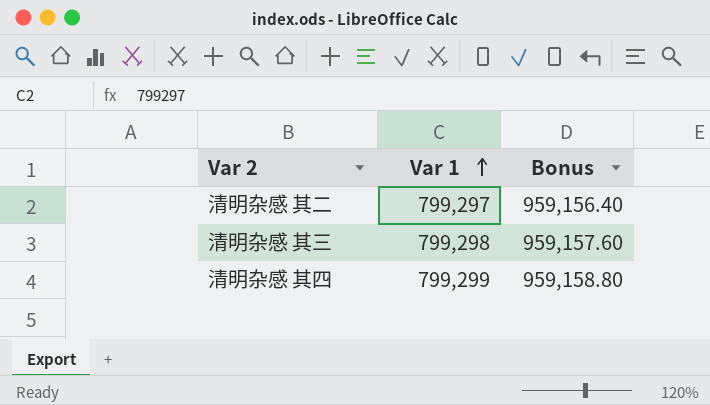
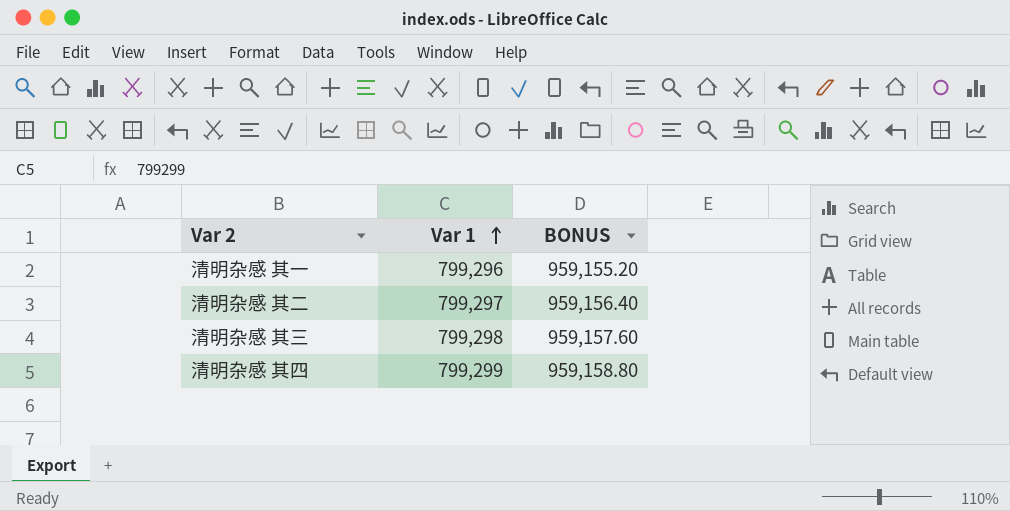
column name: Bonus -> BONUS
row 清明杂感 其一: none -> 799,296 | 959,155.20

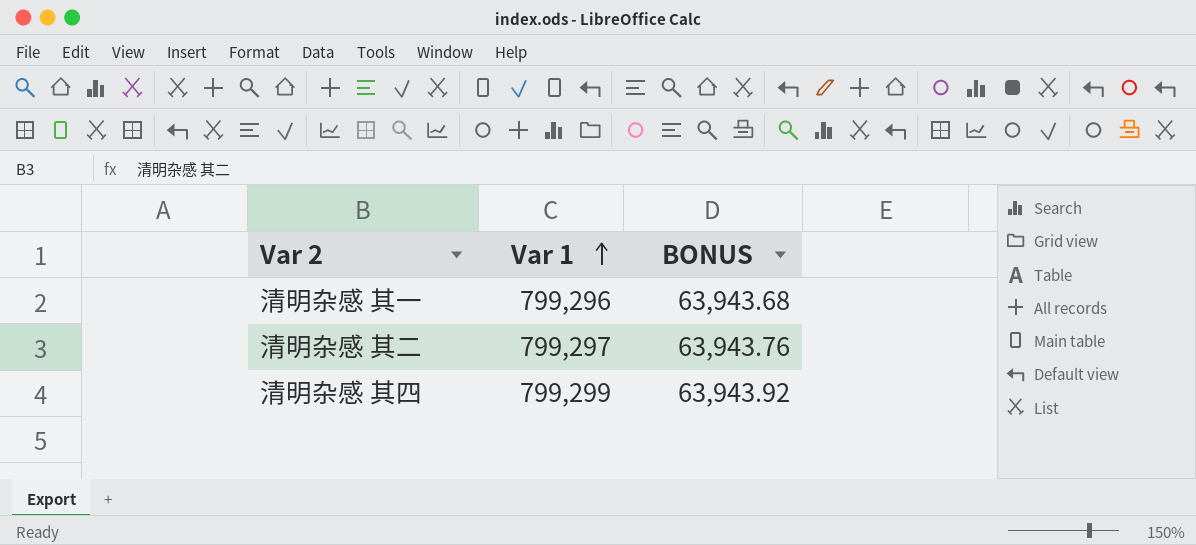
column BONUS | formula: [Var 1] * 1.2 -> [Var 1] * 0.08
row 清明杂感 其三: 799,298 | 959,157.60 -> none

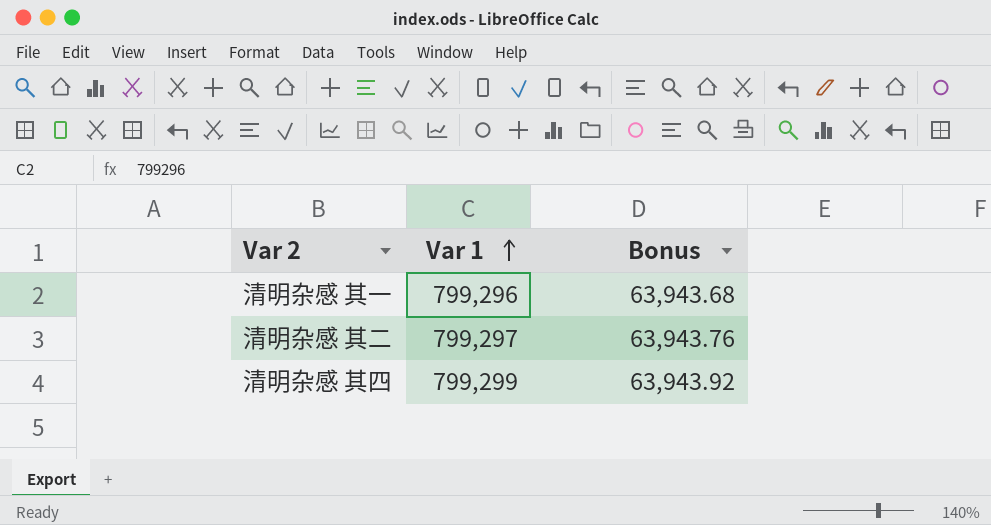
column name: BONUS -> Bonus

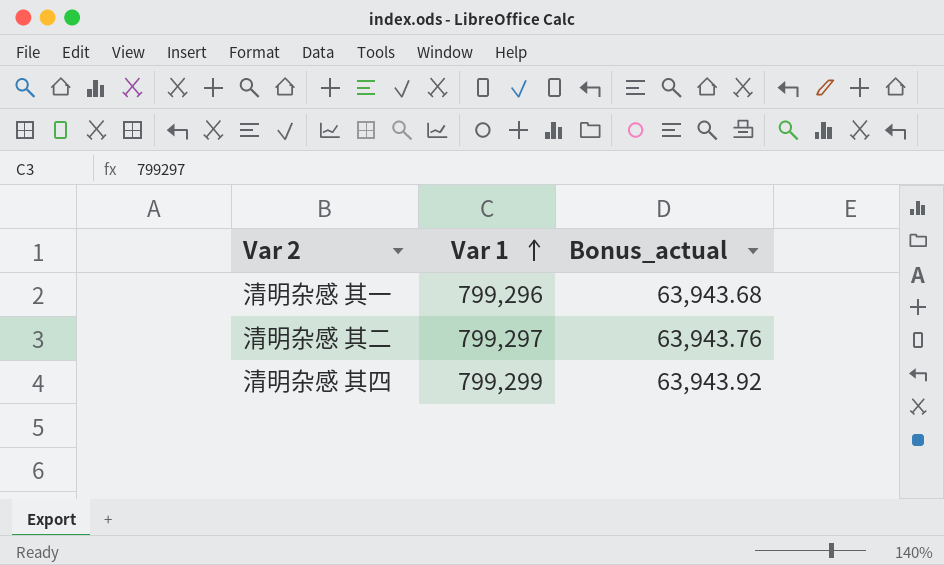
column name: Bonus -> Bonus_actual

